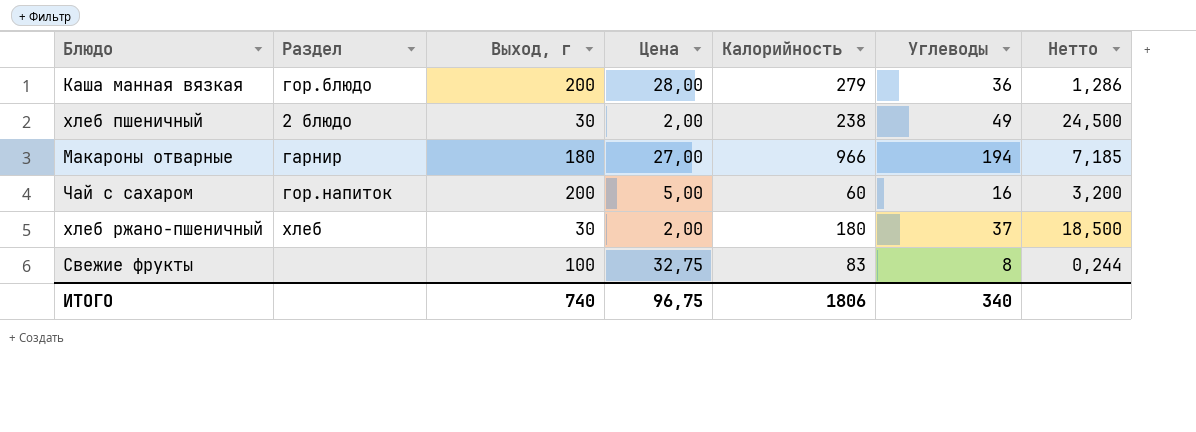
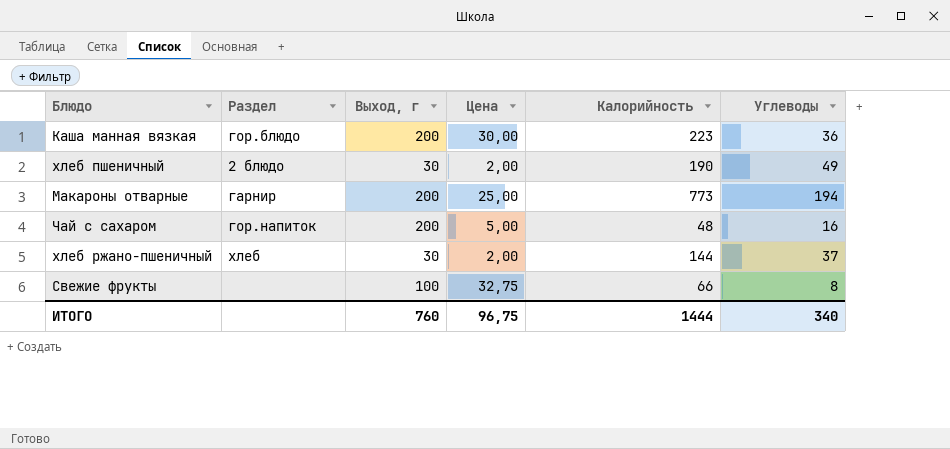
column Нетто | formula: [Углеводы] / [Цена] -> none
Каша манная вязкая | Цена: 28,00 -> 30,00
Каша манная вязкая | Калорийность: 279 -> 223
хлеб пшеничный | Калорийность: 238 -> 190
Макароны отварные | Выход, г: 180 -> 200
Макароны отварные | Цена: 27,00 -> 25,00
Макароны отварные | Калорийность: 966 -> 773
Чай с сахаром | Калорийность: 60 -> 48
хлеб ржано-пшеничный | Калорийность: 180 -> 144
Свежие фрукты | Калорийность: 83 -> 66
ИТОГО | Выход, г: 740 -> 760
ИТОГО | Калорийность: 1806 -> 1444

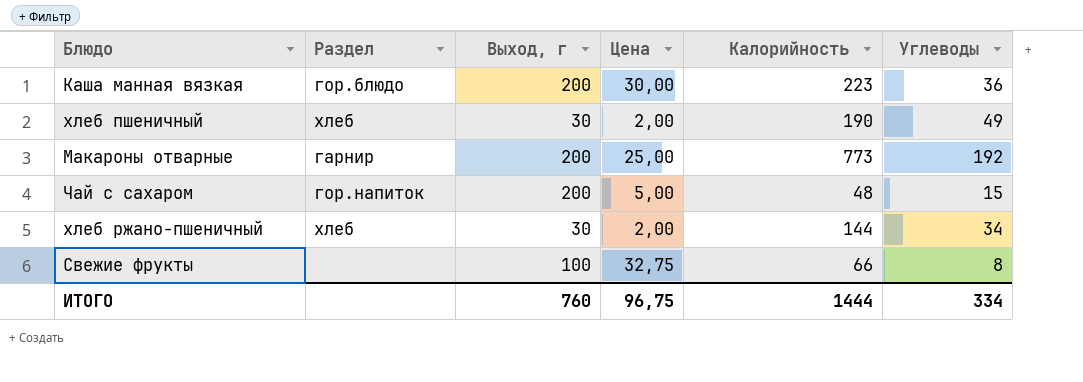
хлеб пшеничный | Раздел: 2 блюдо -> хлеб
Макароны отварные | Углеводы: 194 -> 192
Чай с сахаром | Углеводы: 16 -> 15
хлеб ржано-пшеничный | Углеводы: 37 -> 34
ИТОГО | Углеводы: 340 -> 334

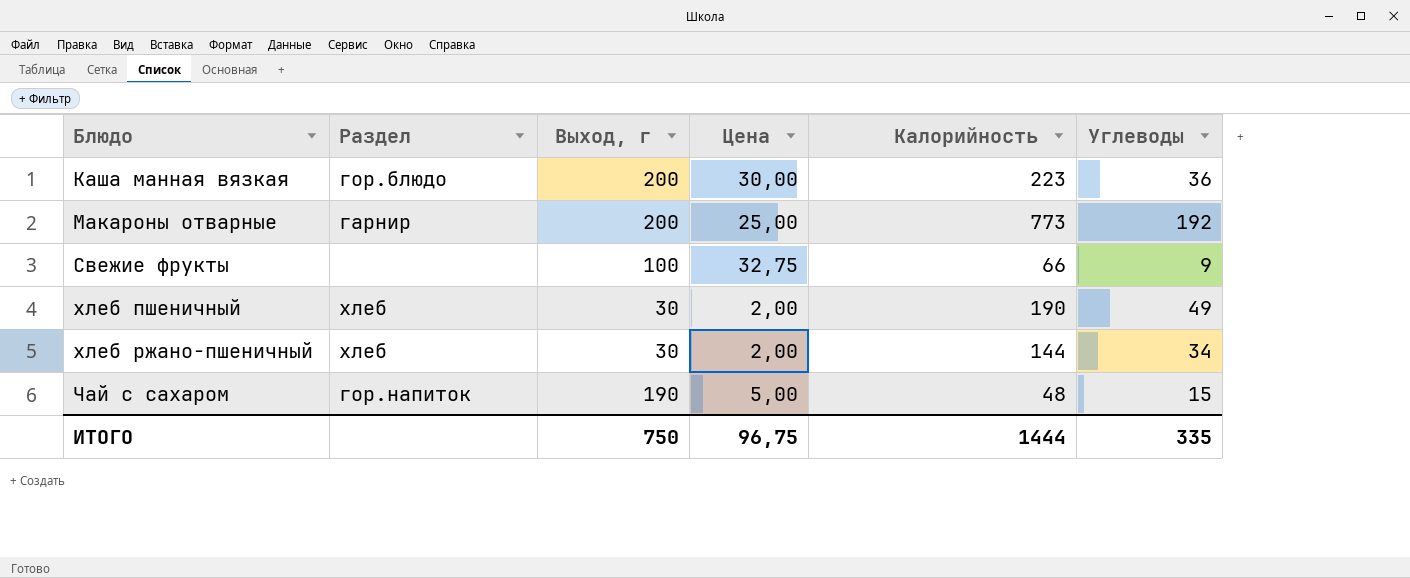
row order: none -> Блюдо ascending
Свежие фрукты | Углеводы: 8 -> 9
Чай с сахаром | Выход, г: 200 -> 190
ИТОГО | Выход, г: 760 -> 750
ИТОГО | Углеводы: 334 -> 335

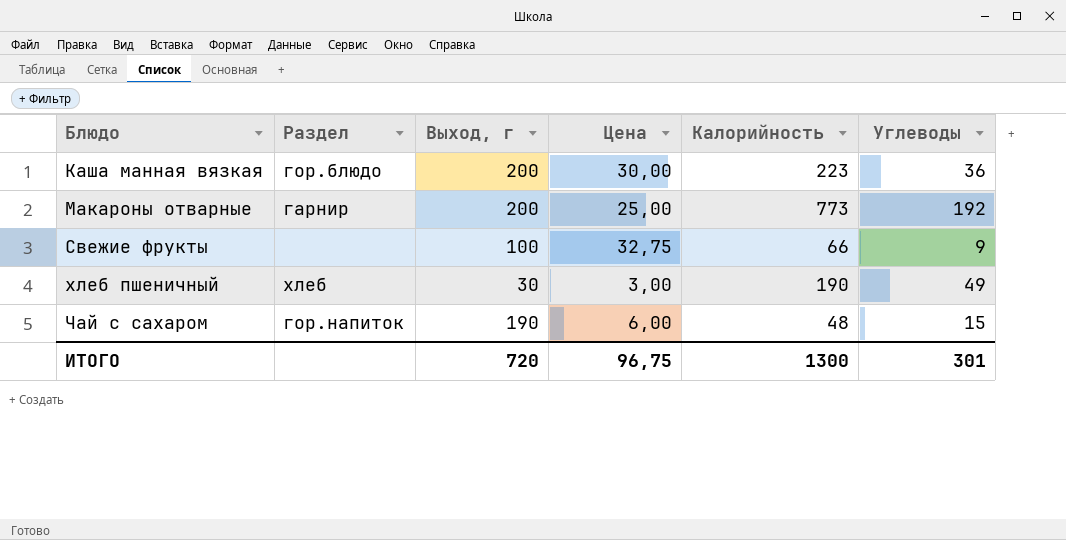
row хлеб ржано-пшеничный: хлеб | 30 | 2,00 | 144 | 34 -> none
хлеб пшеничный | Цена: 2,00 -> 3,00
Чай с сахаром | Цена: 5,00 -> 6,00
ИТОГО | Выход, г: 750 -> 720
ИТОГО | Калорийность: 1444 -> 1300
ИТОГО | Углеводы: 335 -> 301

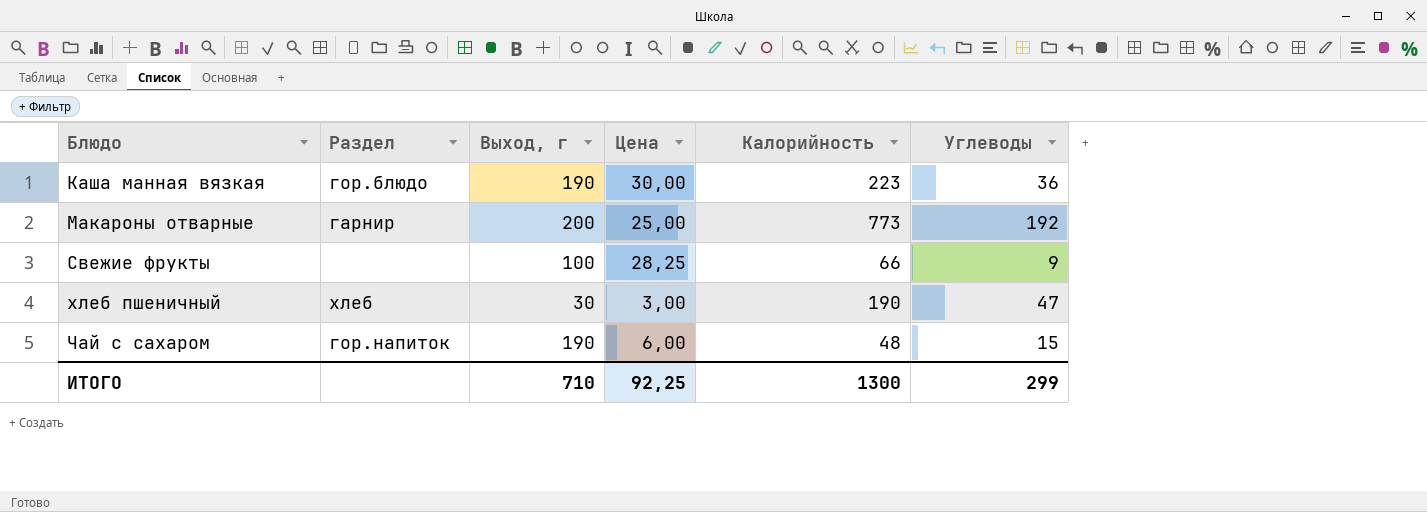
Каша манная вязкая | Выход, г: 200 -> 190
Свежие фрукты | Цена: 32,75 -> 28,25
хлеб пшеничный | Углеводы: 49 -> 47
ИТОГО | Выход, г: 720 -> 710
ИТОГО | Цена: 96,75 -> 92,25
ИТОГО | Углеводы: 301 -> 299

